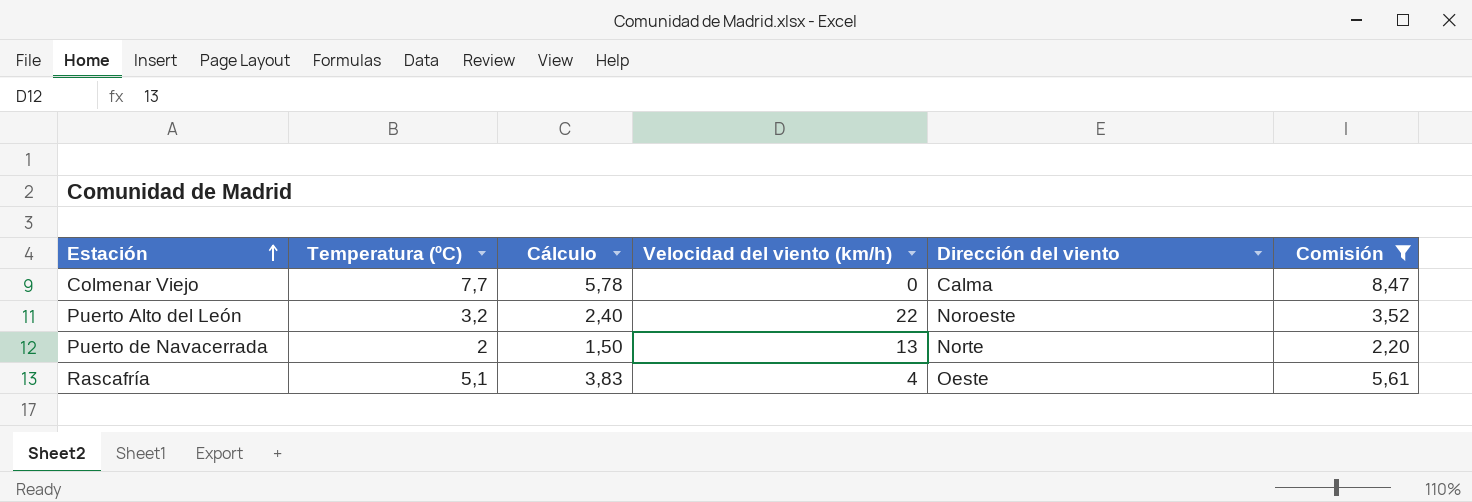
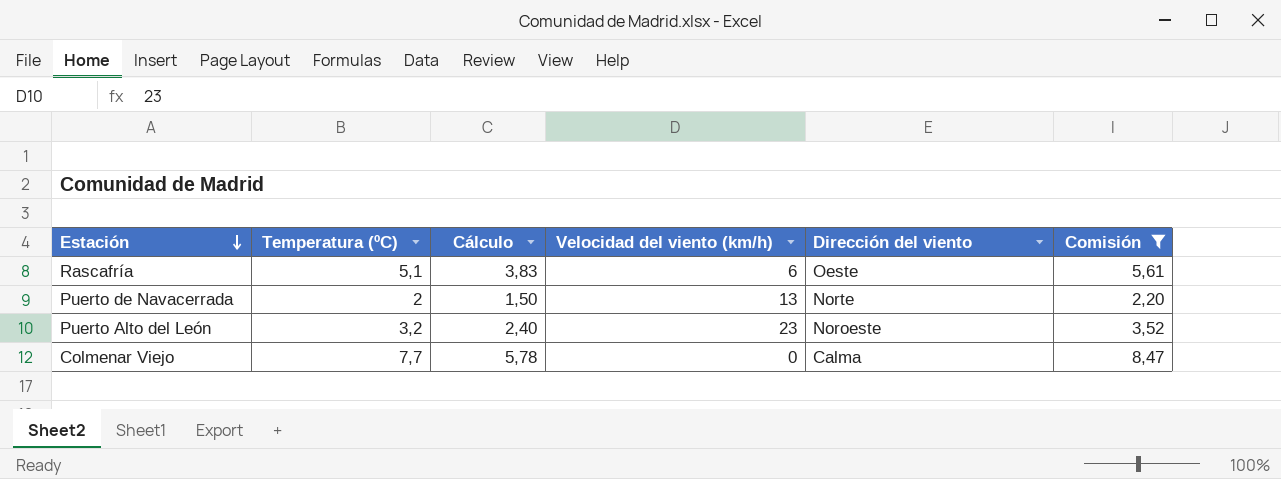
row order: Estación ascending -> Estación descending
Rascafría | Velocidad del viento (km/h): 4 -> 6
Puerto Alto del León | Velocidad del viento (km/h): 22 -> 23

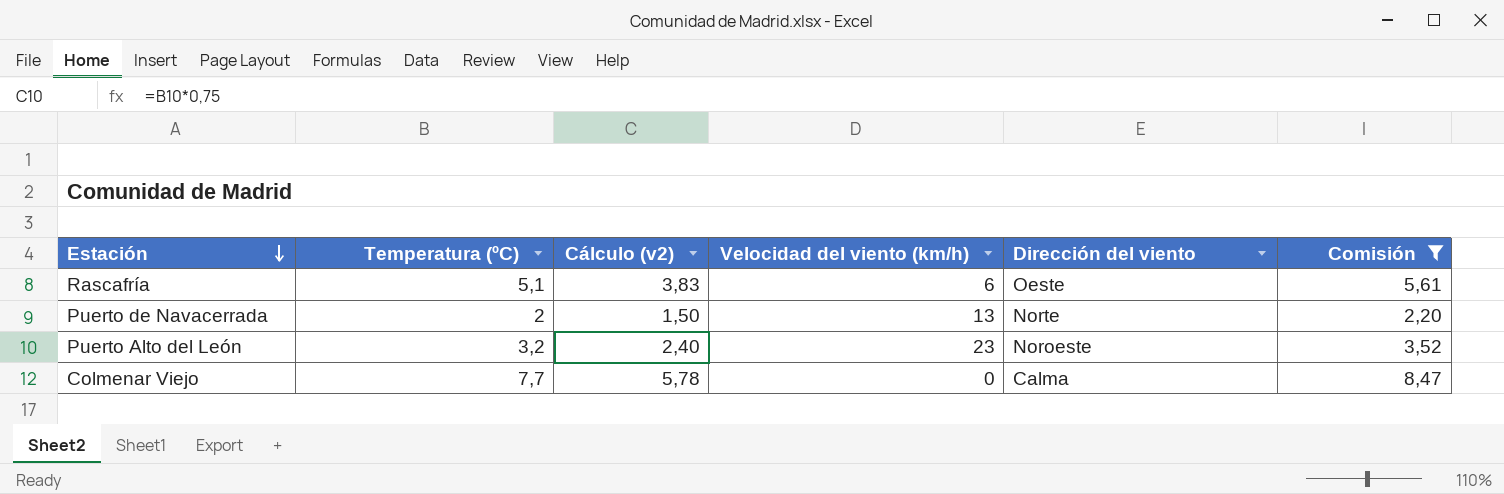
column name: Cálculo -> Cálculo (v2)

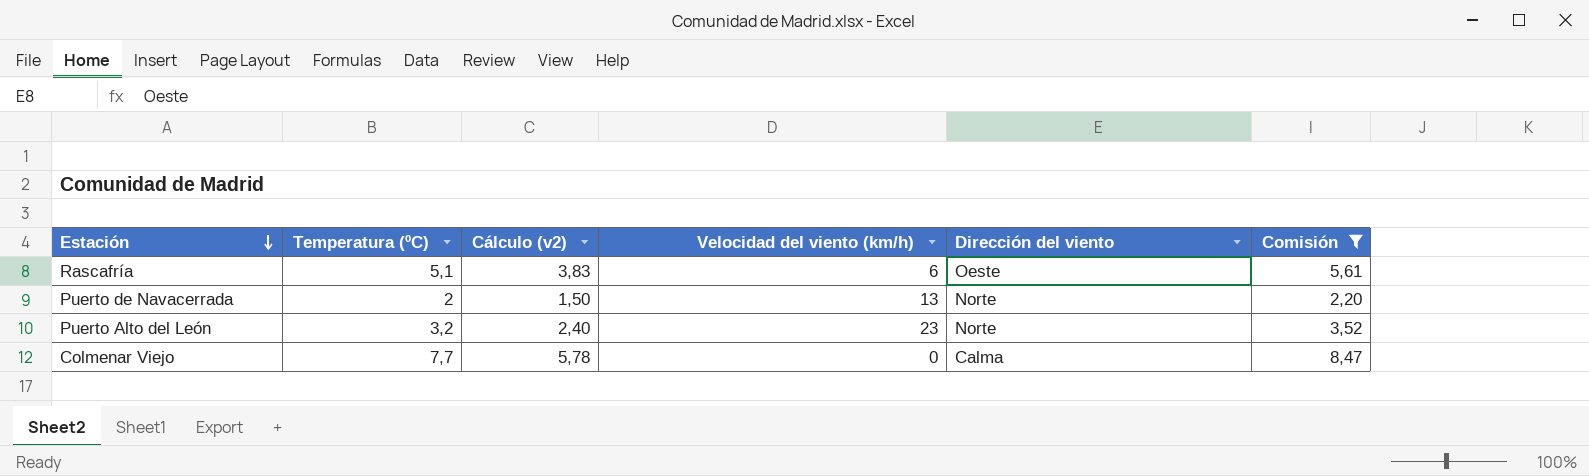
Puerto Alto del León | Dirección del viento: Noroeste -> Norte

